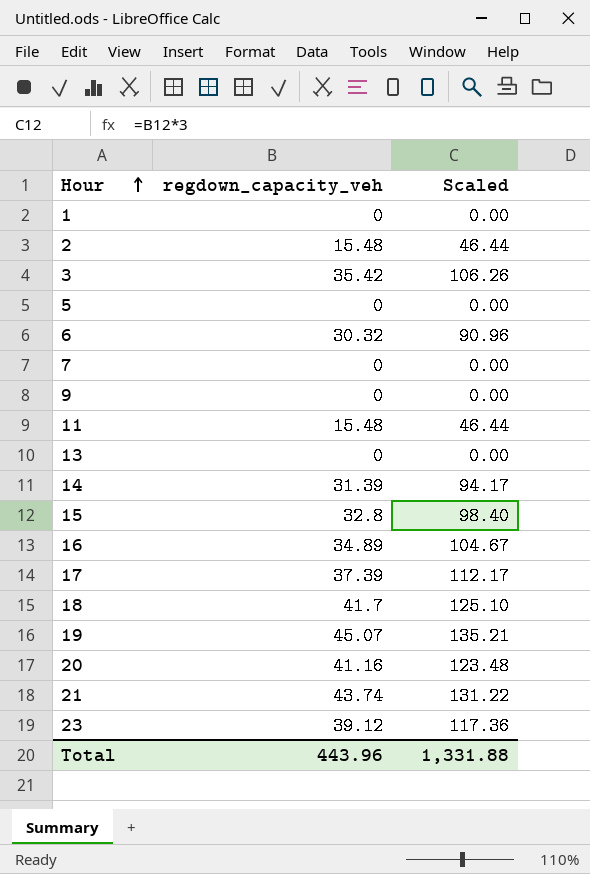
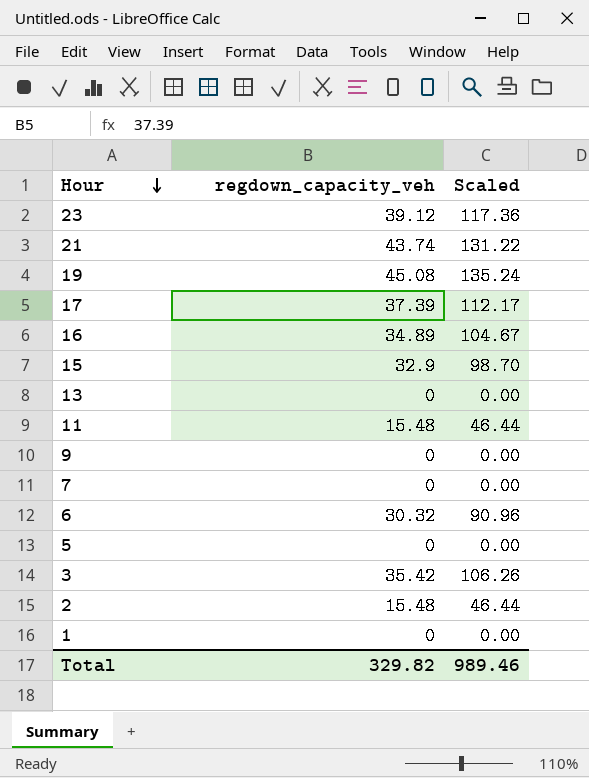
row order: Hour ascending -> Hour descending
row 14: 31.39 | 94.17 -> none
row 18: 41.7 | 125.10 -> none
row 20: 41.16 | 123.48 -> none
19 | regdown_capacity_veh: 45.07 -> 45.08
19 | Scaled: 135.21 -> 135.24
15 | regdown_capacity_veh: 32.8 -> 32.9
15 | Scaled: 98.40 -> 98.70
Total | regdown_capacity_veh: 443.96 -> 329.82
Total | Scaled: 1,331.88 -> 989.46

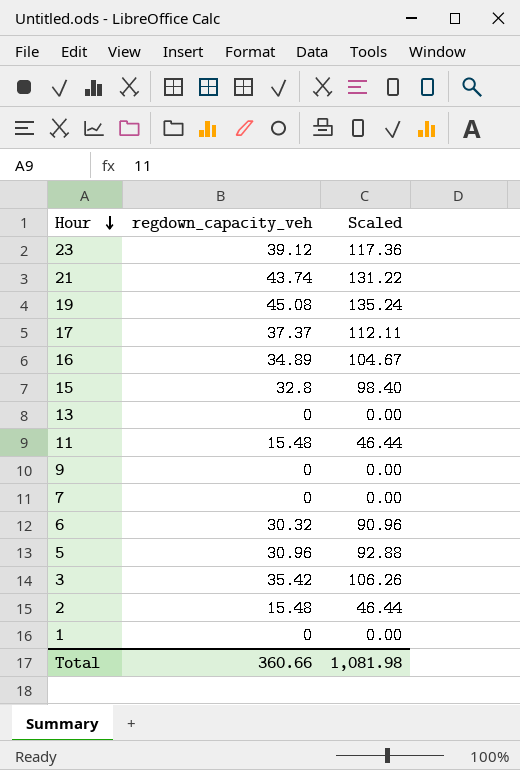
17 | regdown_capacity_veh: 37.39 -> 37.37
17 | Scaled: 112.17 -> 112.11
15 | regdown_capacity_veh: 32.9 -> 32.8
15 | Scaled: 98.70 -> 98.40
5 | regdown_capacity_veh: 0 -> 30.96
5 | Scaled: 0.00 -> 92.88
Total | regdown_capacity_veh: 329.82 -> 360.66
Total | Scaled: 989.46 -> 1,081.98

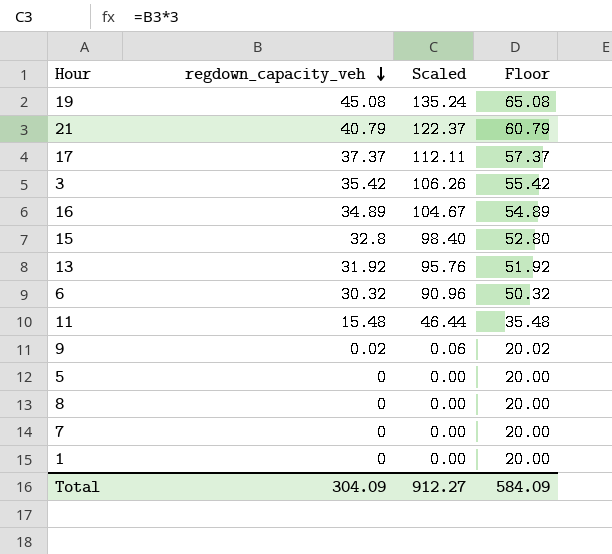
row order: Hour descending -> regdown_capacity_veh descending
column Floor | formula: none -> [regdown_capacity_veh] + 20
row 23: 39.12 | 117.36 -> none
row 2: 15.48 | 46.44 -> none
21 | regdown_capacity_veh: 43.74 -> 40.79
21 | Scaled: 131.22 -> 122.37
13 | regdown_capacity_veh: 0 -> 31.92
13 | Scaled: 0.00 -> 95.76
9 | regdown_capacity_veh: 0 -> 0.02
9 | Scaled: 0.00 -> 0.06
5 | regdown_capacity_veh: 30.96 -> 0
5 | Scaled: 92.88 -> 0.00
row 8: none -> 0 | 0.00 | 20.00
Total | regdown_capacity_veh: 360.66 -> 304.09
Total | Scaled: 1,081.98 -> 912.27

